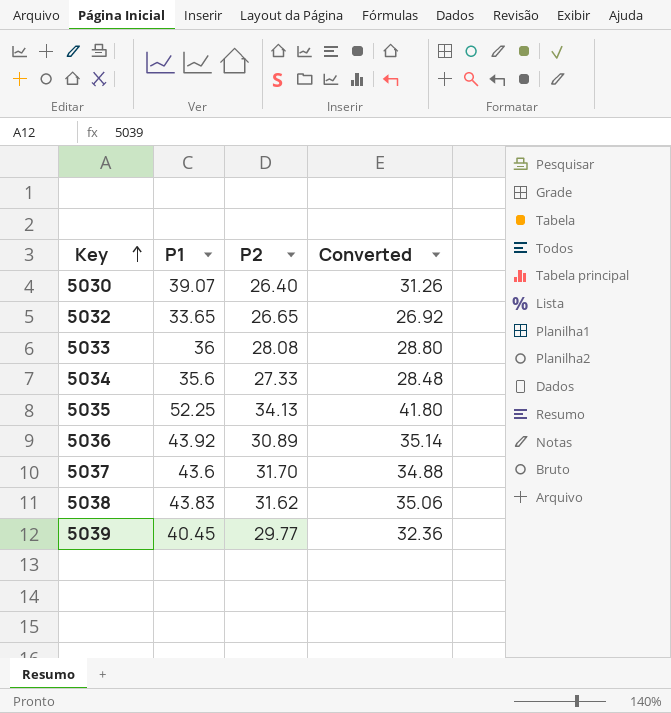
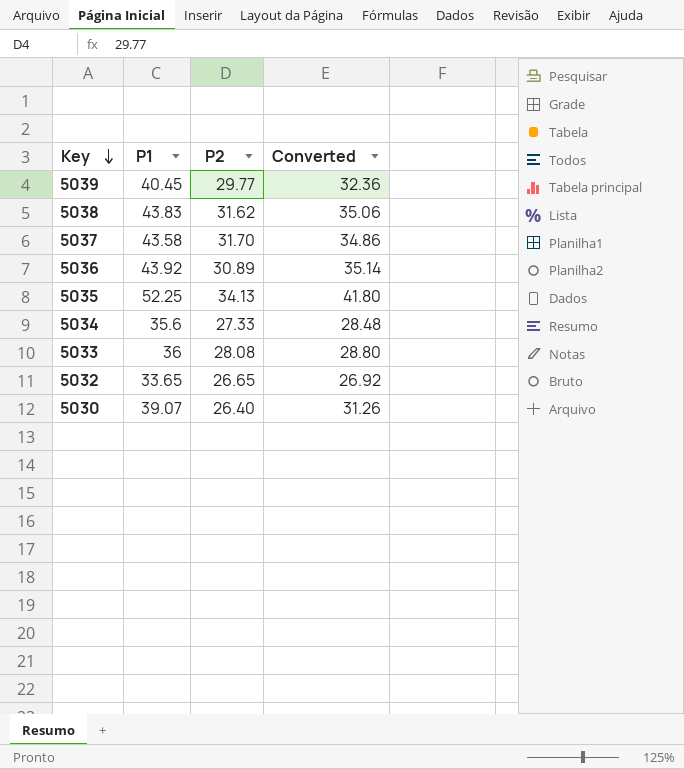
row order: Key ascending -> Key descending
5037 | P1: 43.6 -> 43.58
5037 | Converted: 34.88 -> 34.86

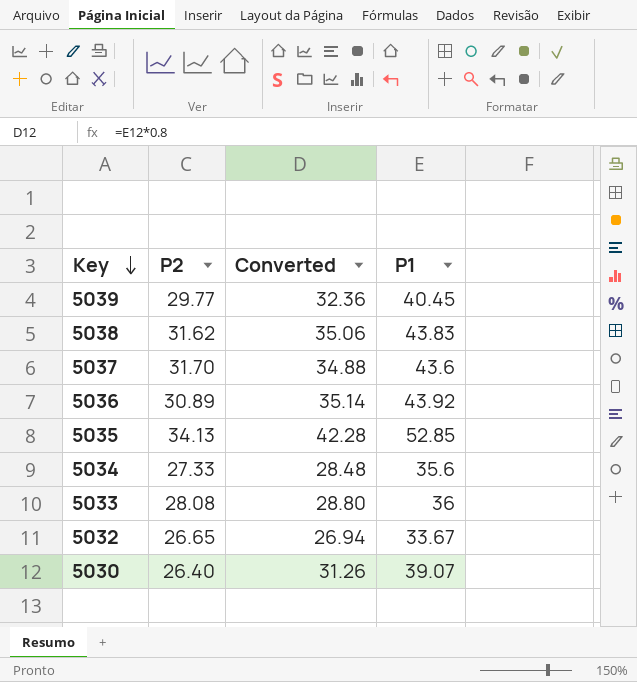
column P1 | position: 2 -> 4
5037 | Converted: 34.86 -> 34.88
5037 | P1: 43.58 -> 43.6
5035 | Converted: 41.80 -> 42.28
5035 | P1: 52.25 -> 52.85
5032 | Converted: 26.92 -> 26.94
5032 | P1: 33.65 -> 33.67

